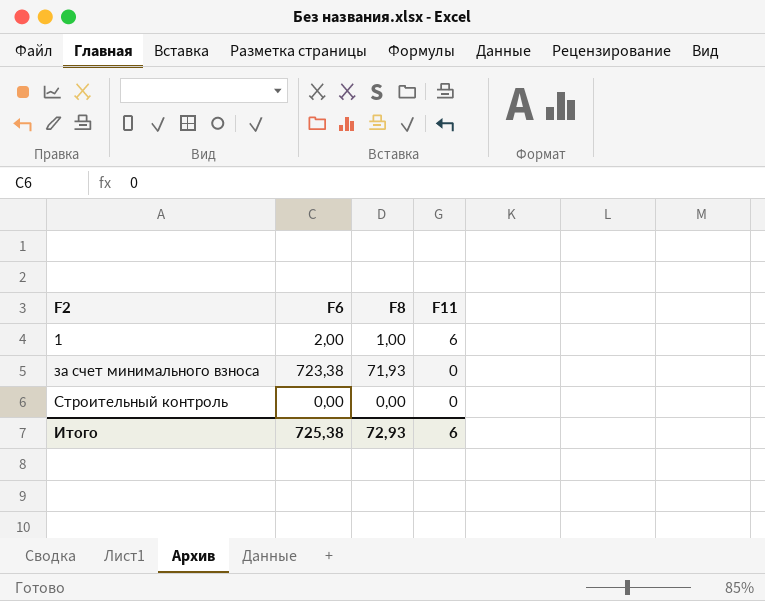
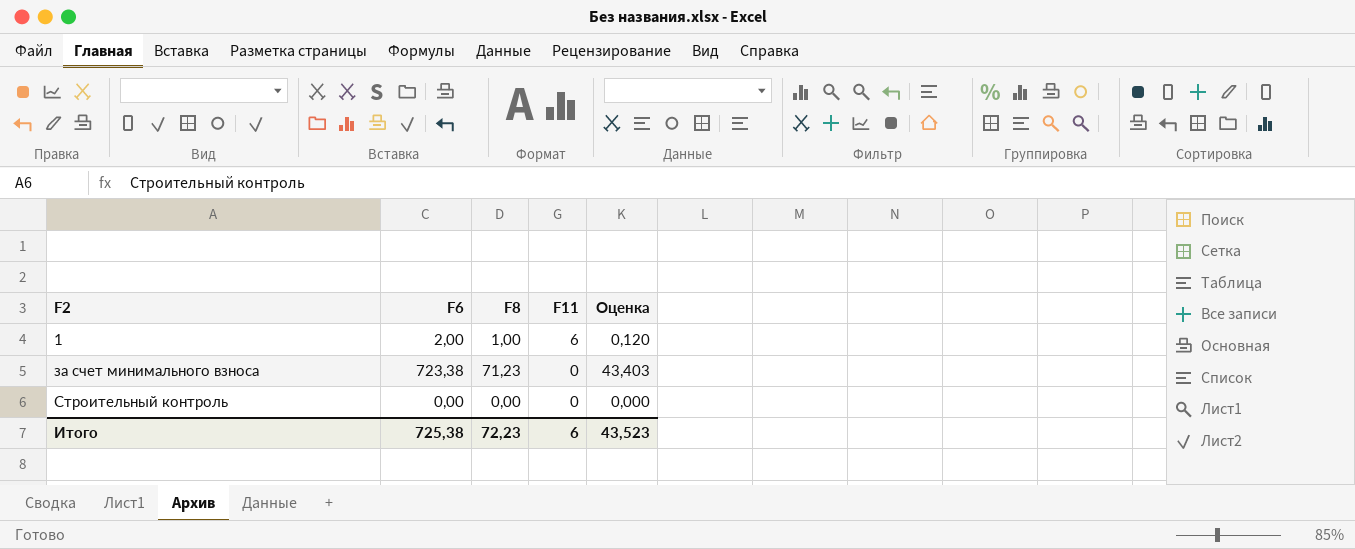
column Оценка | formula: none -> [F6] * 0,06
за счет минимального взноса | F8: 71,93 -> 71,23
Итого | F8: 72,93 -> 72,23

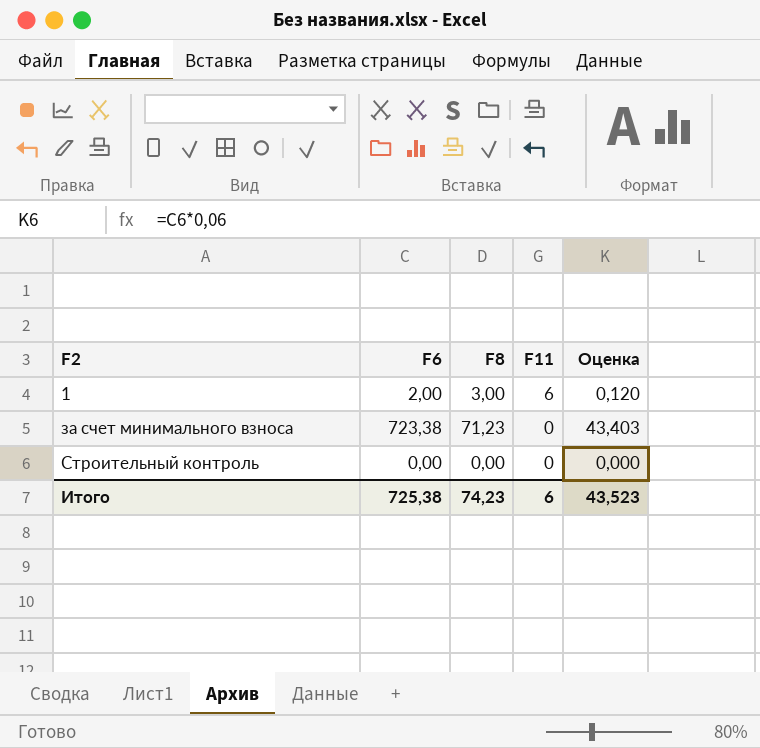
1 | F8: 1,00 -> 3,00
Итого | F8: 72,23 -> 74,23

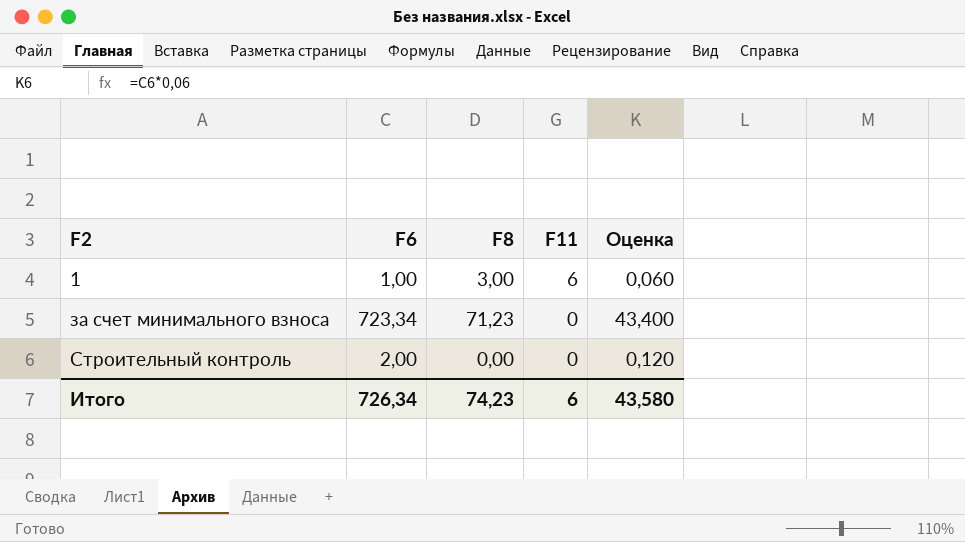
1 | F6: 2,00 -> 1,00
1 | Оценка: 0,120 -> 0,060
за счет минимального взноса | F6: 723,38 -> 723,34
за счет минимального взноса | Оценка: 43,403 -> 43,400
Строительный контроль | F6: 0,00 -> 2,00
Строительный контроль | Оценка: 0,000 -> 0,120
Итого | F6: 725,38 -> 726,34
Итого | Оценка: 43,523 -> 43,580

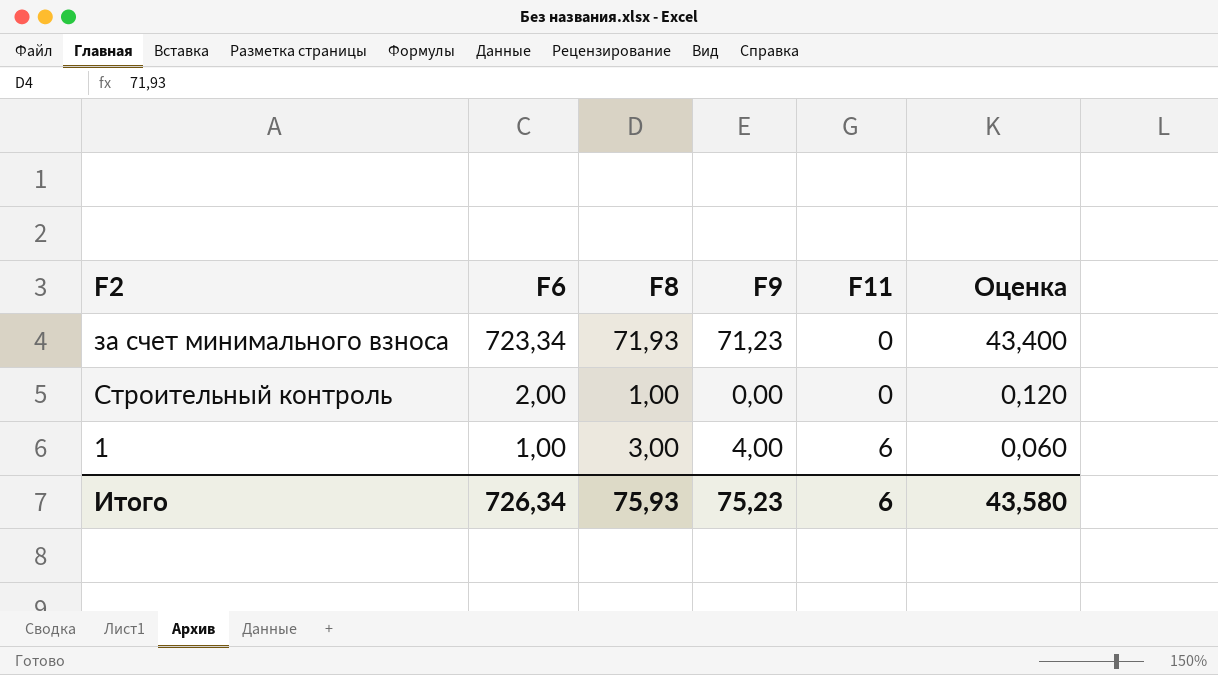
row order: F2 ascending -> F6 descending
column F9 | position: none -> 4
за счет минимального взноса | F8: 71,23 -> 71,93
Строительный контроль | F8: 0,00 -> 1,00
Итого | F8: 74,23 -> 75,93

